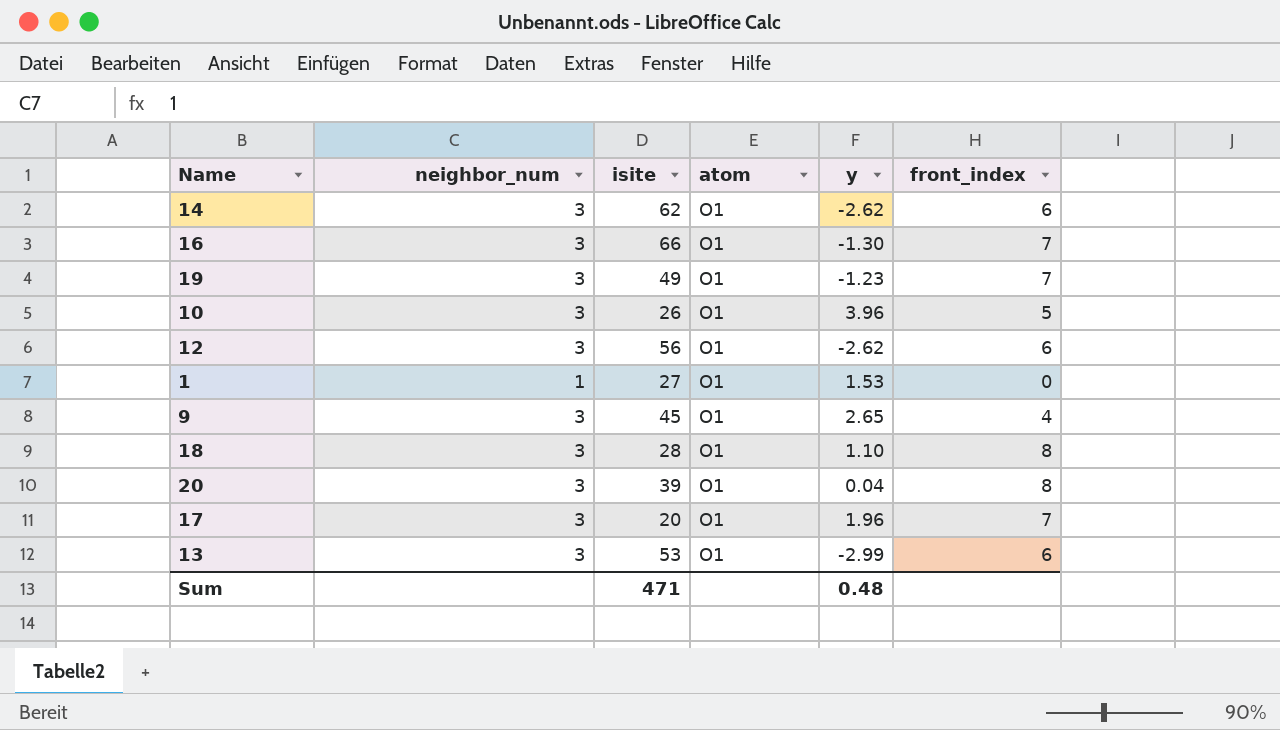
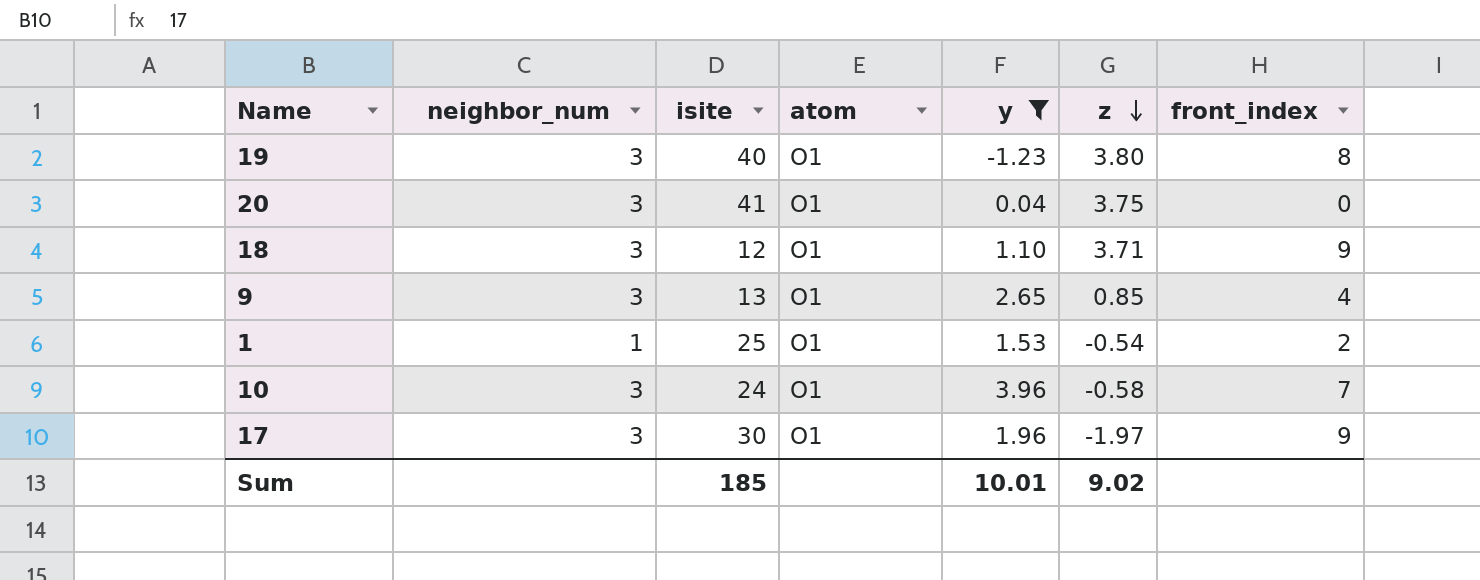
filter: none -> y >= -1.23
row order: none -> z descending
column z | position: none -> 6
19 | isite: 49 -> 40
19 | front_index: 7 -> 8
20 | isite: 39 -> 41
20 | front_index: 8 -> 0
18 | isite: 28 -> 12
18 | front_index: 8 -> 9
9 | isite: 45 -> 13
1 | isite: 27 -> 25
1 | front_index: 0 -> 2
10 | isite: 26 -> 24
10 | front_index: 5 -> 7
17 | isite: 20 -> 30
17 | front_index: 7 -> 9
Sum | isite: 471 -> 185
Sum | y: 0.48 -> 10.01

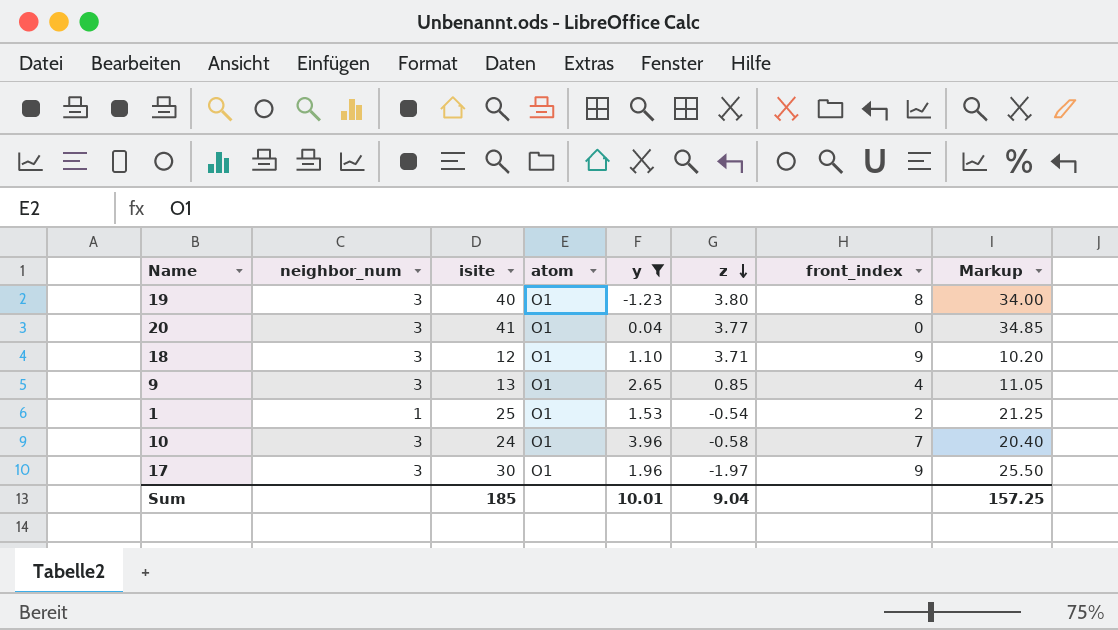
column Markup | formula: none -> [isite] * 0.85
20 | z: 3.75 -> 3.77
Sum | z: 9.02 -> 9.04

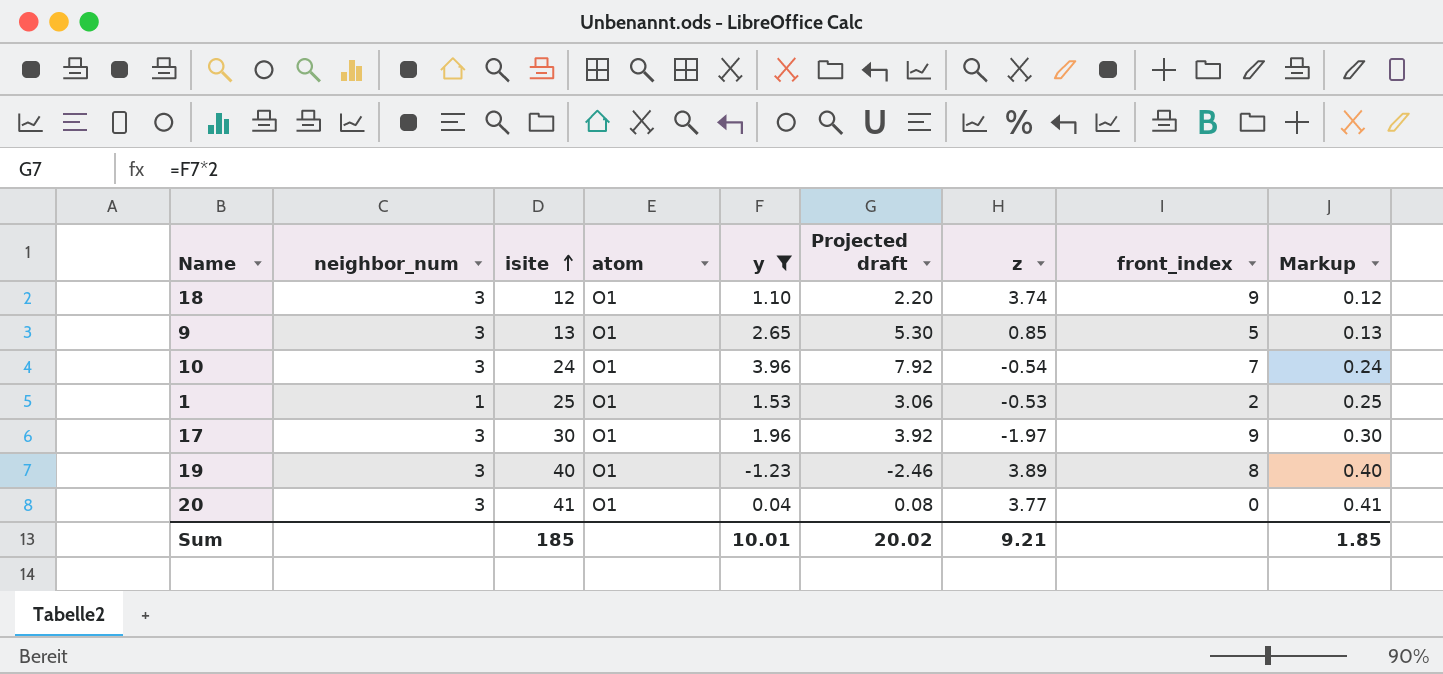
row order: z descending -> isite ascending
column Projected draft | formula: none -> [y] * 2
column Markup | formula: [isite] * 0.85 -> [isite] * 0.01
18 | z: 3.71 -> 3.74
9 | front_index: 4 -> 5
10 | z: -0.58 -> -0.54
1 | z: -0.54 -> -0.53
19 | z: 3.80 -> 3.89
Sum | z: 9.04 -> 9.21
Sum | Markup: 157.25 -> 1.85

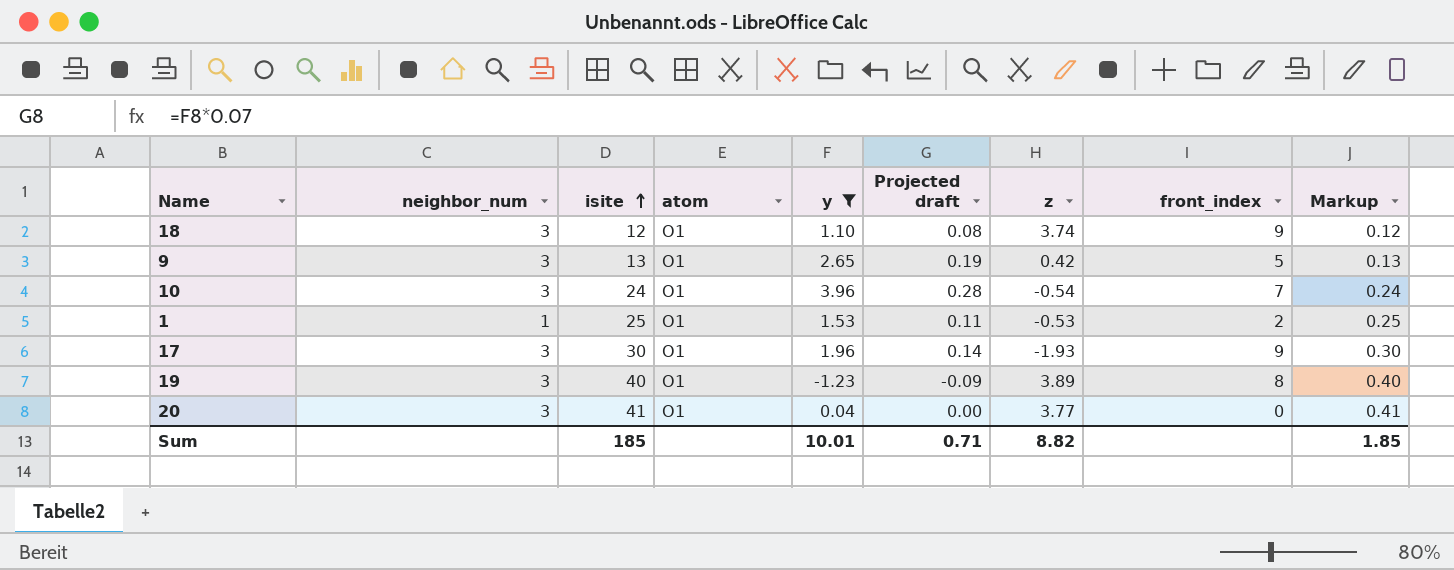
column Projected draft | formula: [y] * 2 -> [y] * 0.07
9 | z: 0.85 -> 0.42
17 | z: -1.97 -> -1.93
Sum | Projected draft: 20.02 -> 0.71
Sum | z: 9.21 -> 8.82

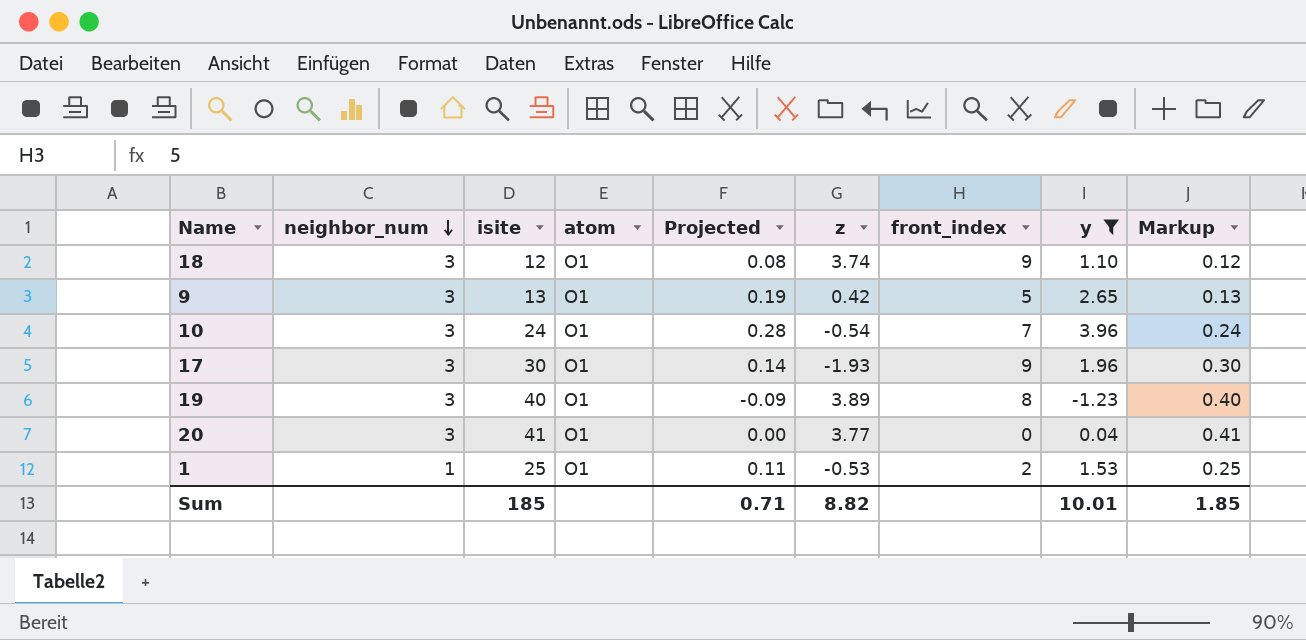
row order: isite ascending -> neighbor_num descending
column name: Projected draft -> Projected
column y | position: 5 -> 8

